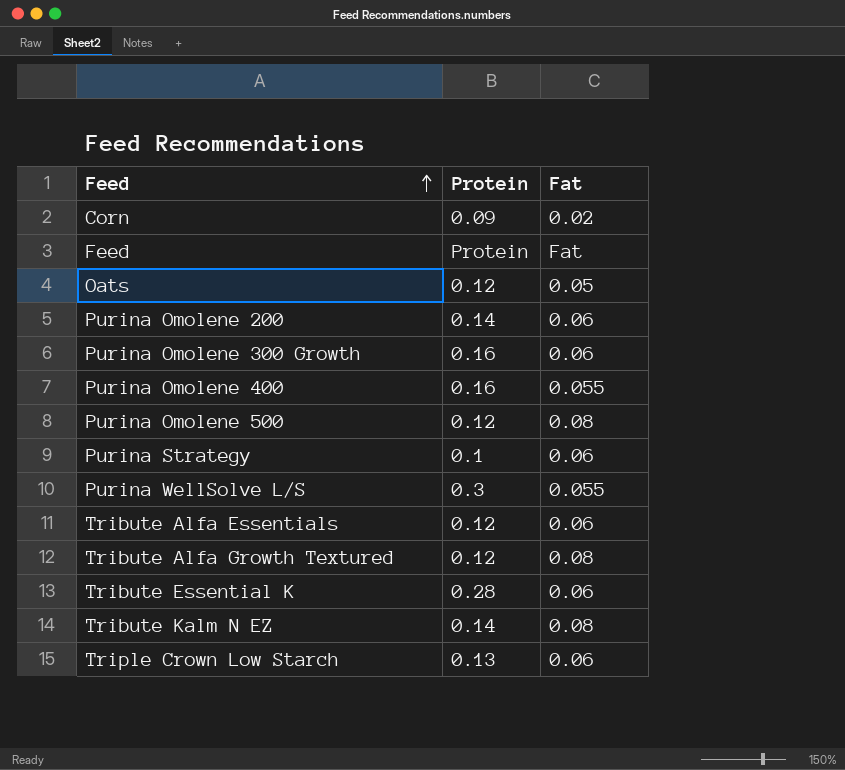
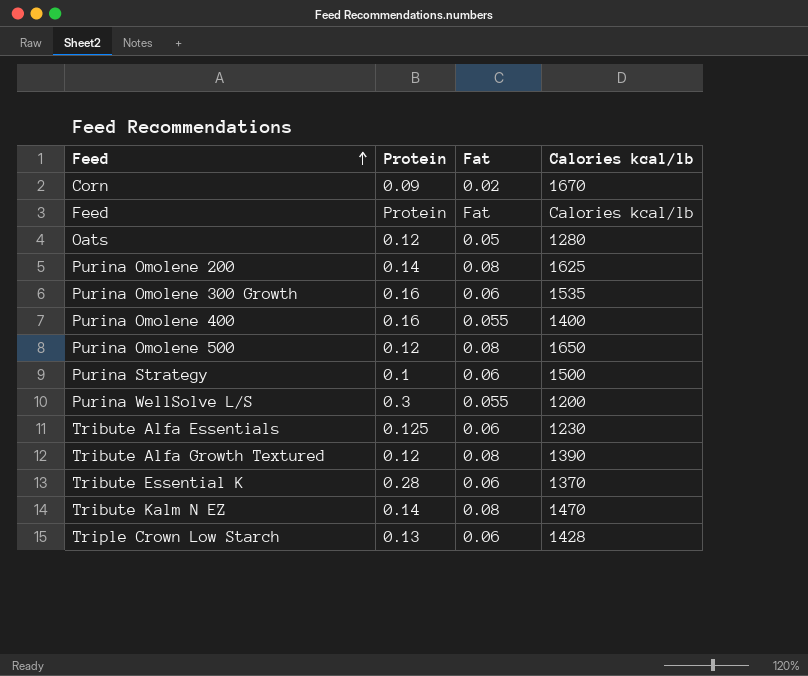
column Calories kcal/lb | position: none -> 4
Purina Omolene 200 | Fat: 0.06 -> 0.08
Tribute Alfa Essentials | Protein: 0.12 -> 0.125

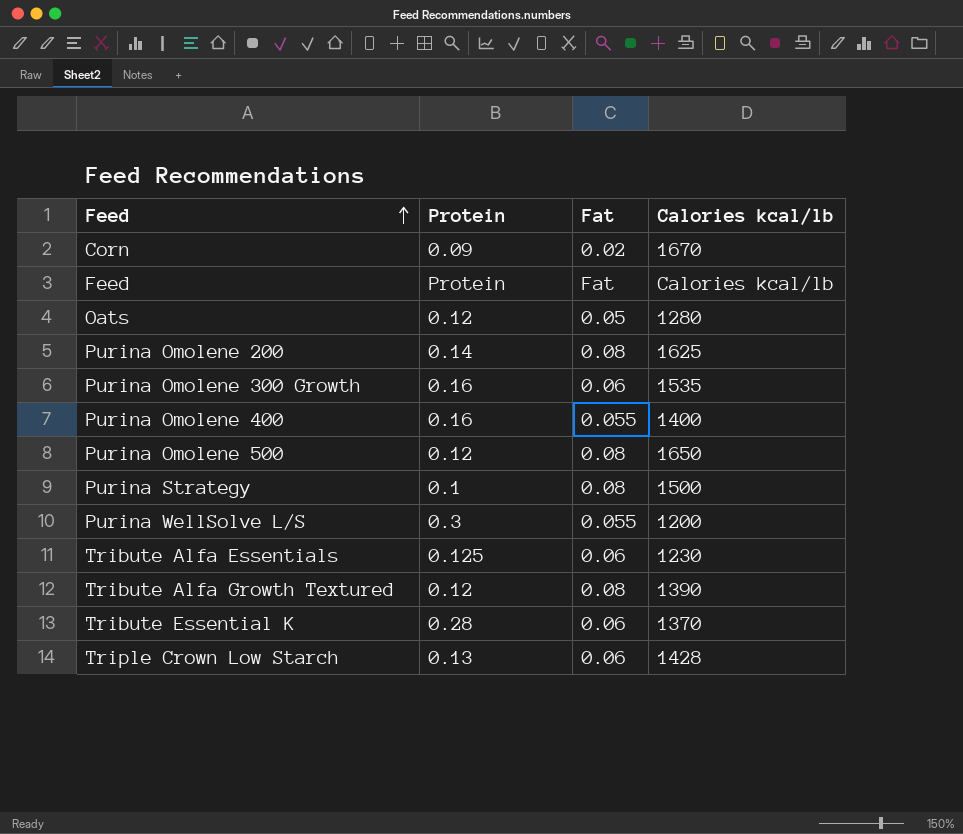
row Tribute Kalm N EZ: 0.14 | 0.08 | 1470 -> none
Purina Strategy | Fat: 0.06 -> 0.08

